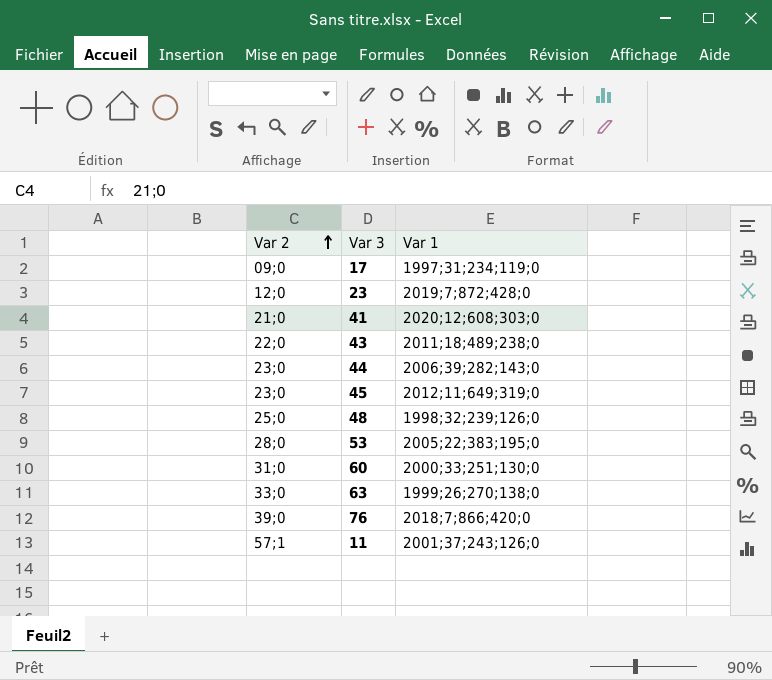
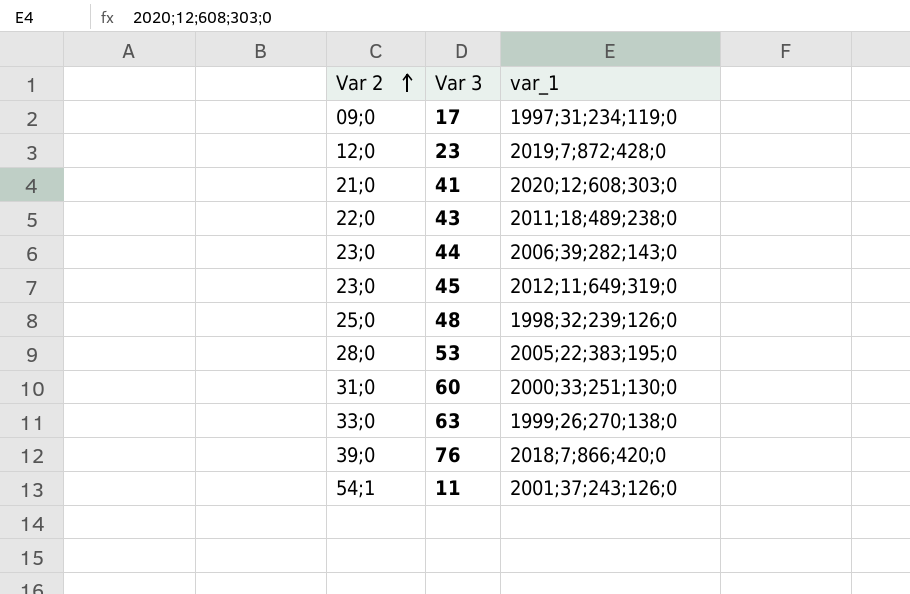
column name: Var 1 -> var_1
11 | Var 2: 57;1 -> 54;1

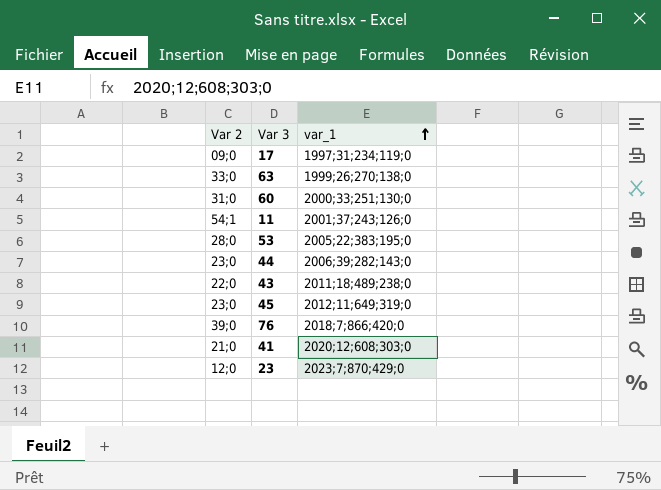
row order: Var 2 ascending -> var_1 ascending
row 48: 25;0 | 1998;32;239;126;0 -> none
23 | var_1: 2019;7;872;428;0 -> 2023;7;870;429;0

